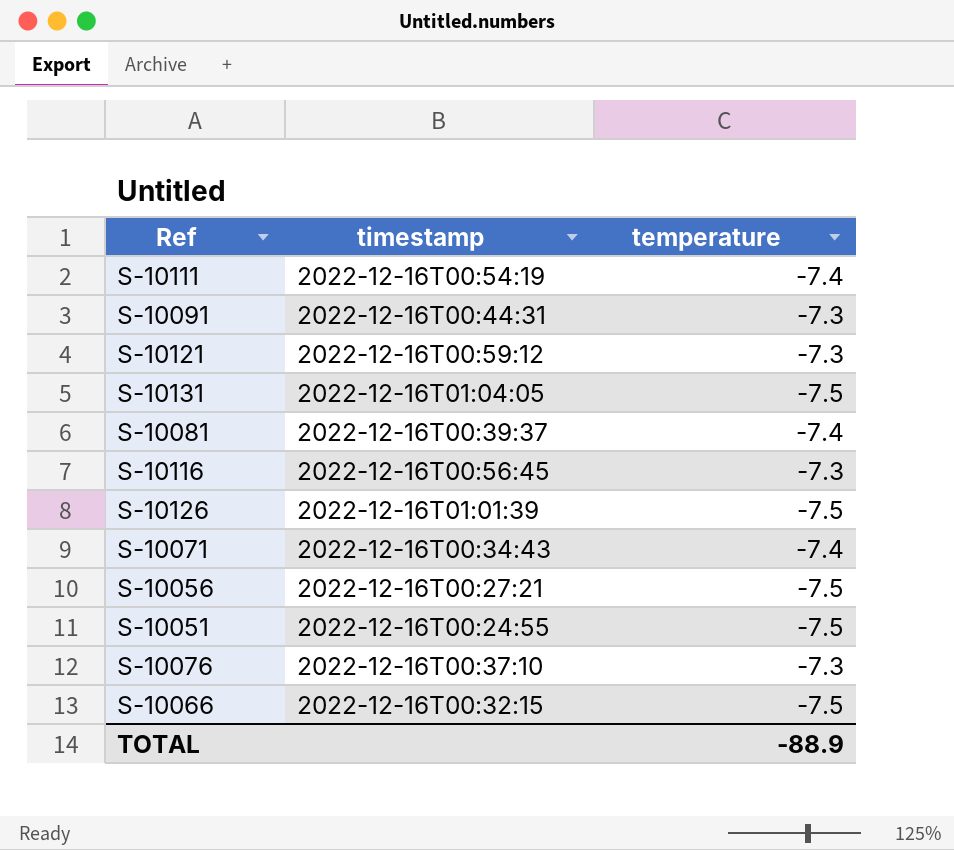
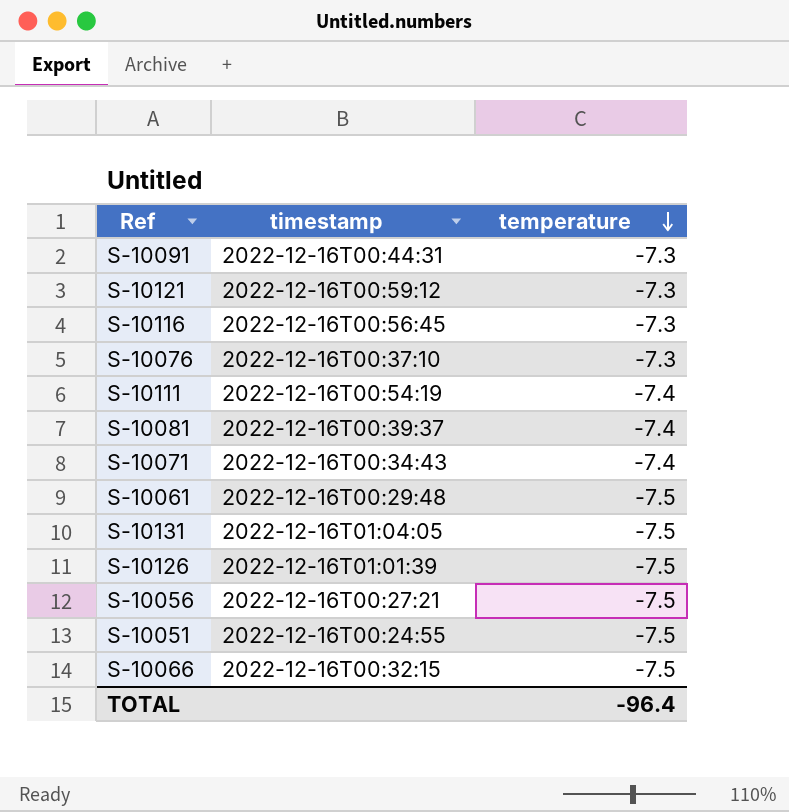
row order: none -> temperature descending
row S-10061: none -> 2022-12-16T00:29:48 | -7.5
TOTAL | temperature: -88.9 -> -96.4

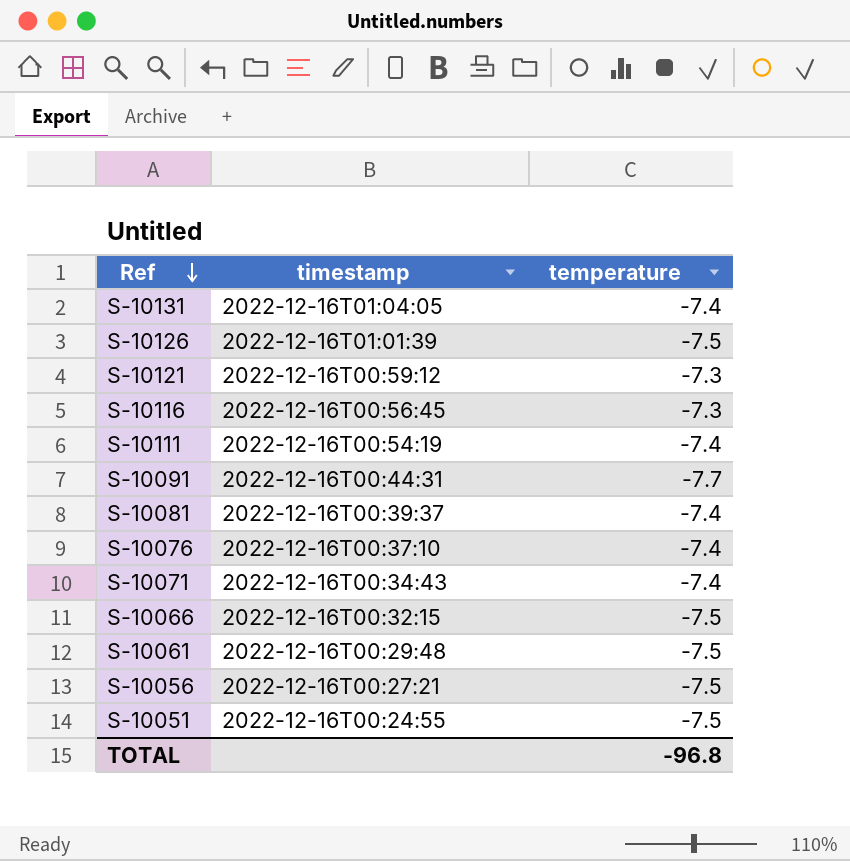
row order: temperature descending -> Ref descending
S-10131 | temperature: -7.5 -> -7.4
S-10091 | temperature: -7.3 -> -7.7
S-10076 | temperature: -7.3 -> -7.4
TOTAL | temperature: -96.4 -> -96.8

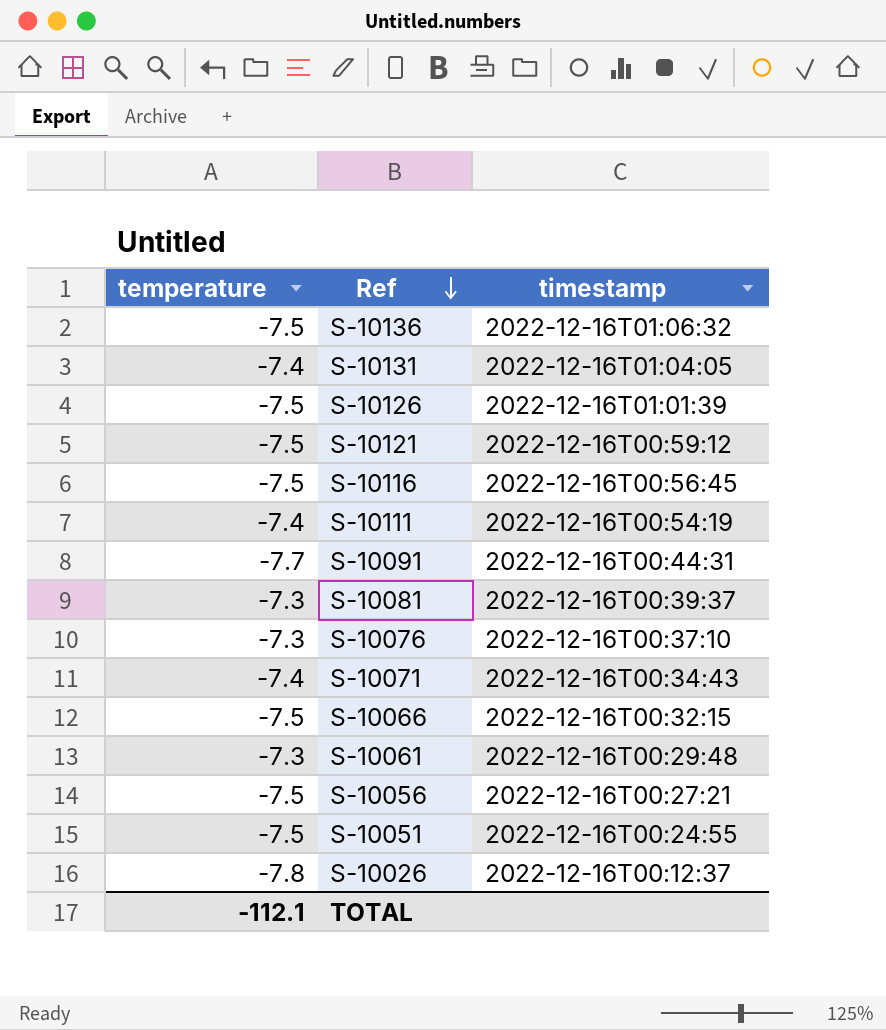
column temperature | position: 3 -> 1
row S-10136: none -> -7.5 | 2022-12-16T01:06:32
S-10121 | temperature: -7.3 -> -7.5
S-10116 | temperature: -7.3 -> -7.5
S-10081 | temperature: -7.4 -> -7.3
S-10076 | temperature: -7.4 -> -7.3
S-10061 | temperature: -7.5 -> -7.3
row S-10026: none -> -7.8 | 2022-12-16T00:12:37
TOTAL | temperature: -96.8 -> -112.1

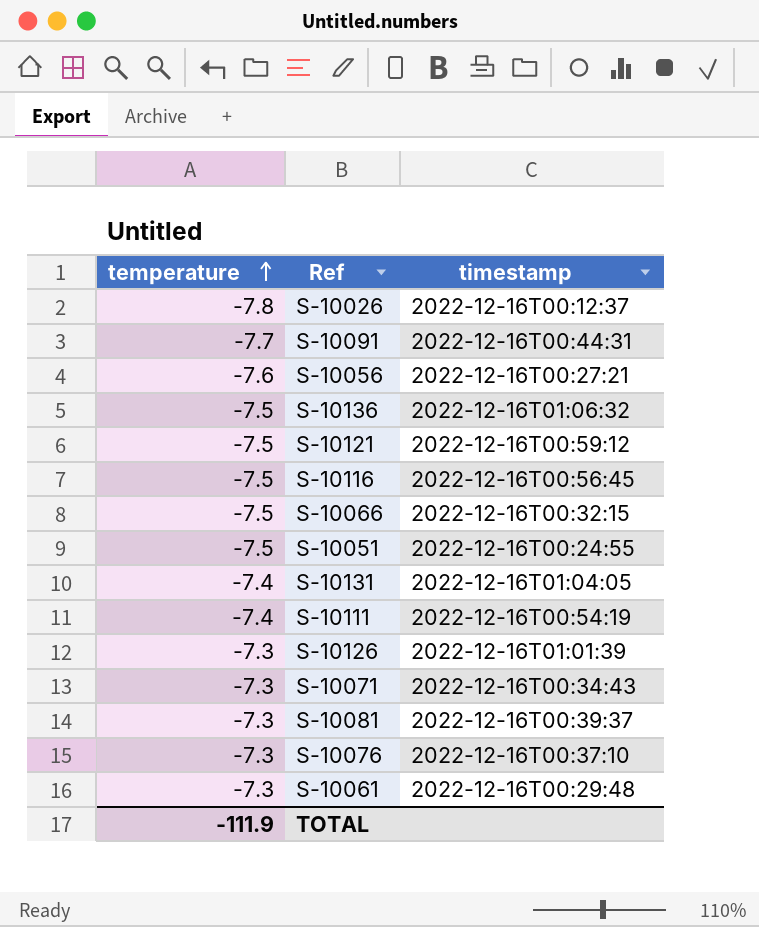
row order: Ref descending -> temperature ascending
S-10056 | temperature: -7.5 -> -7.6
S-10126 | temperature: -7.5 -> -7.3
S-10071 | temperature: -7.4 -> -7.3
TOTAL | temperature: -112.1 -> -111.9

